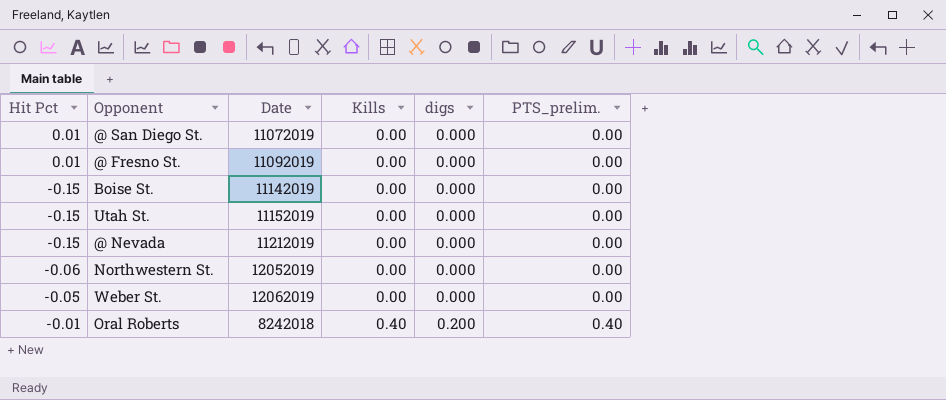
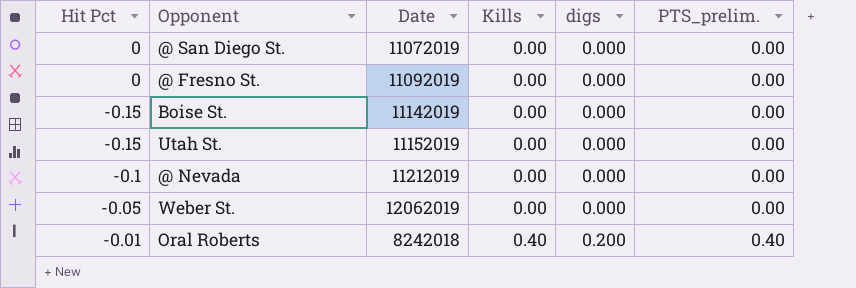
row Northwestern St.: -0.06 | 12052019 | 0.00 | 0.000 | 0.00 -> none
@ San Diego St. | Hit Pct: 0.01 -> 0
@ Fresno St. | Hit Pct: 0.01 -> 0
@ Nevada | Hit Pct: -0.15 -> -0.1

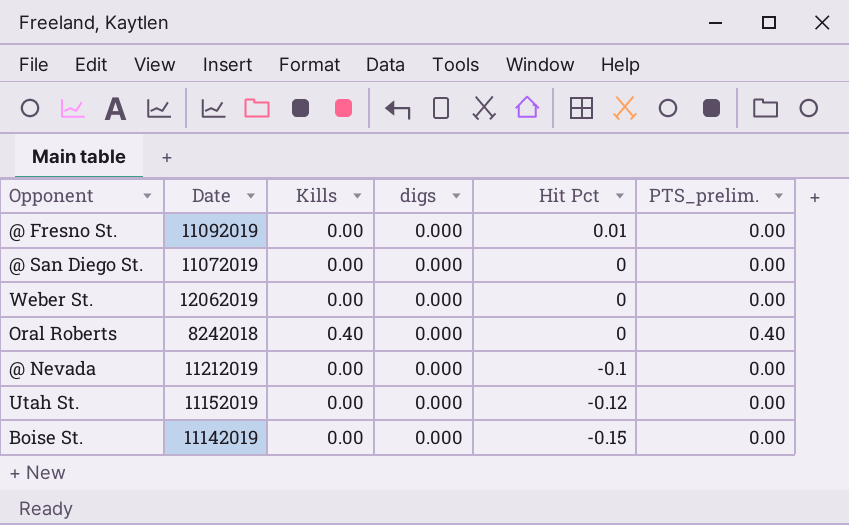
row order: Kills ascending -> Hit Pct descending
column Hit Pct | position: 1 -> 5
@ Fresno St. | Hit Pct: 0 -> 0.01
Weber St. | Hit Pct: -0.05 -> 0
Oral Roberts | digs: 0.200 -> 0.000
Oral Roberts | Hit Pct: -0.01 -> 0
Utah St. | Hit Pct: -0.15 -> -0.12

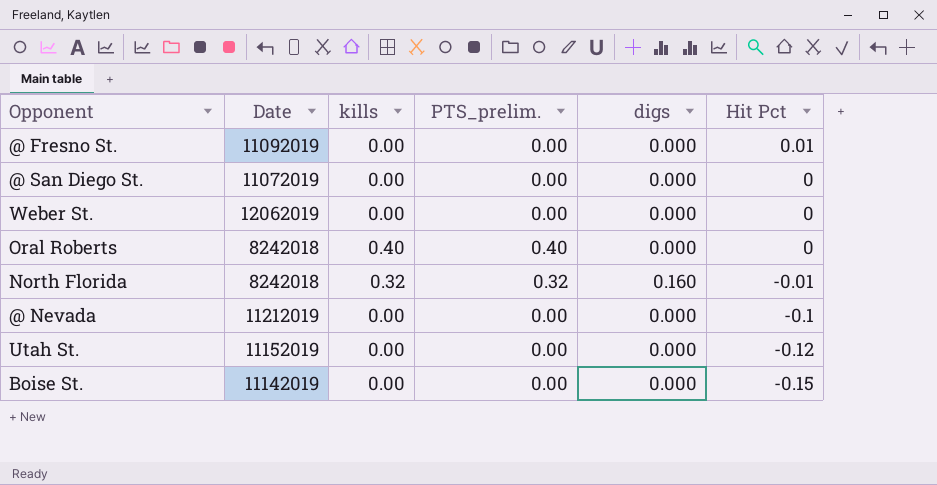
column name: Kills -> kills
column PTS_prelim. | position: 6 -> 4
row North Florida: none -> 8242018 | 0.32 | 0.32 | 0.160 | -0.01

